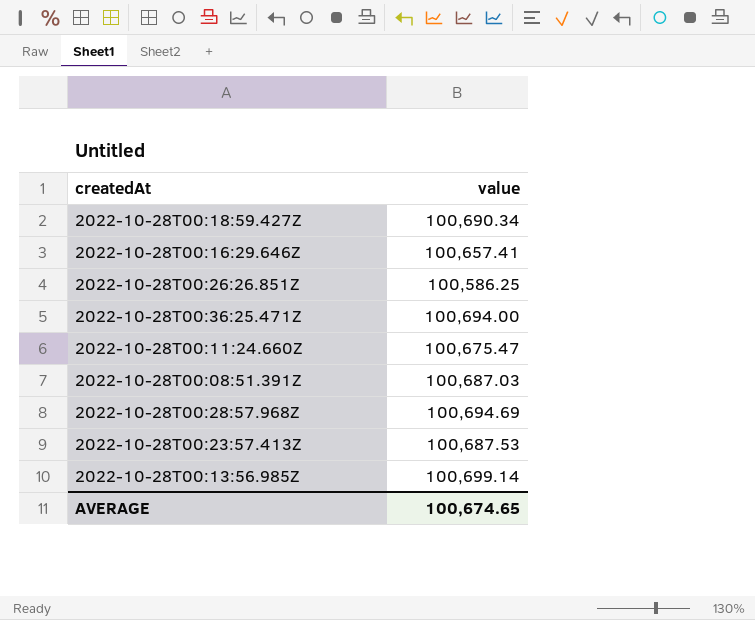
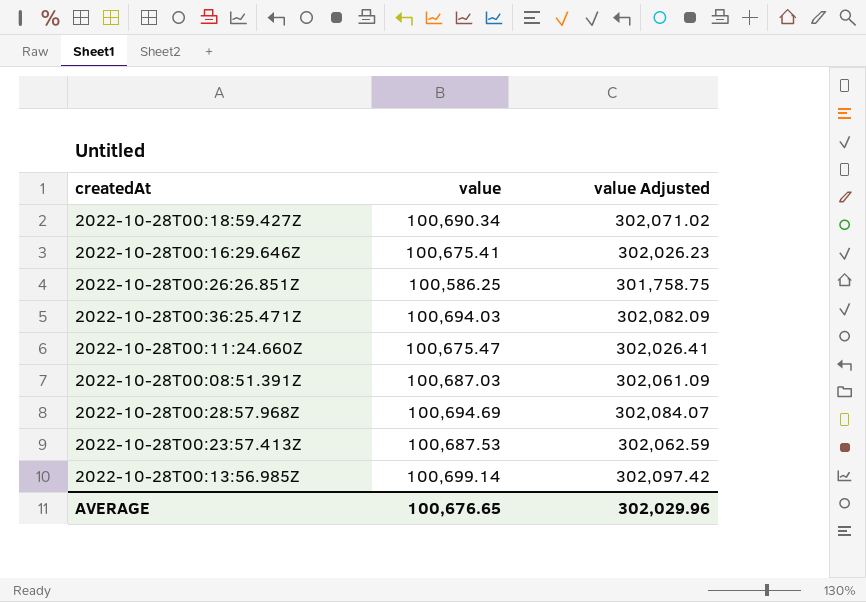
column value Adjusted | formula: none -> [value] * 3
2022-10-28T00:16:29.646Z | value: 100,657.41 -> 100,675.41
2022-10-28T00:36:25.471Z | value: 100,694.00 -> 100,694.03
AVERAGE | value: 100,674.65 -> 100,676.65

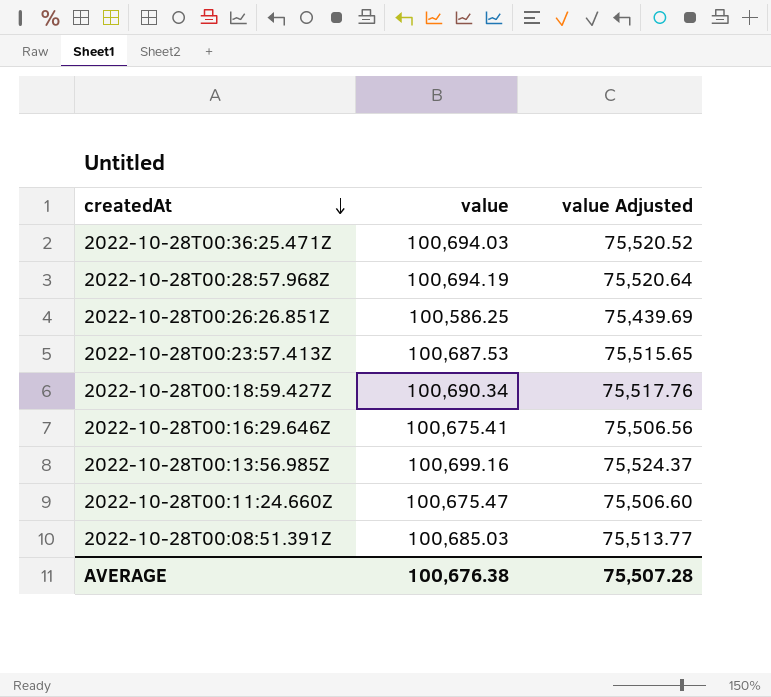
row order: none -> createdAt descending
column value Adjusted | formula: [value] * 3 -> [value] * 0.75
2022-10-28T00:28:57.968Z | value: 100,694.69 -> 100,694.19
2022-10-28T00:13:56.985Z | value: 100,699.14 -> 100,699.16
2022-10-28T00:08:51.391Z | value: 100,687.03 -> 100,685.03
AVERAGE | value: 100,676.65 -> 100,676.38
AVERAGE | value Adjusted: 302,029.96 -> 75,507.28

